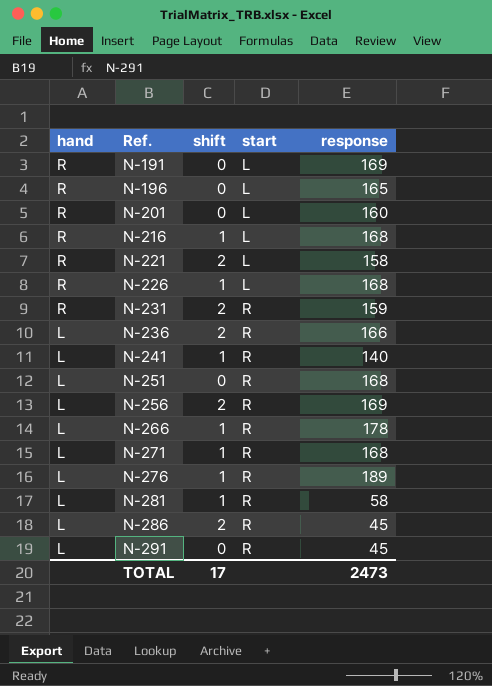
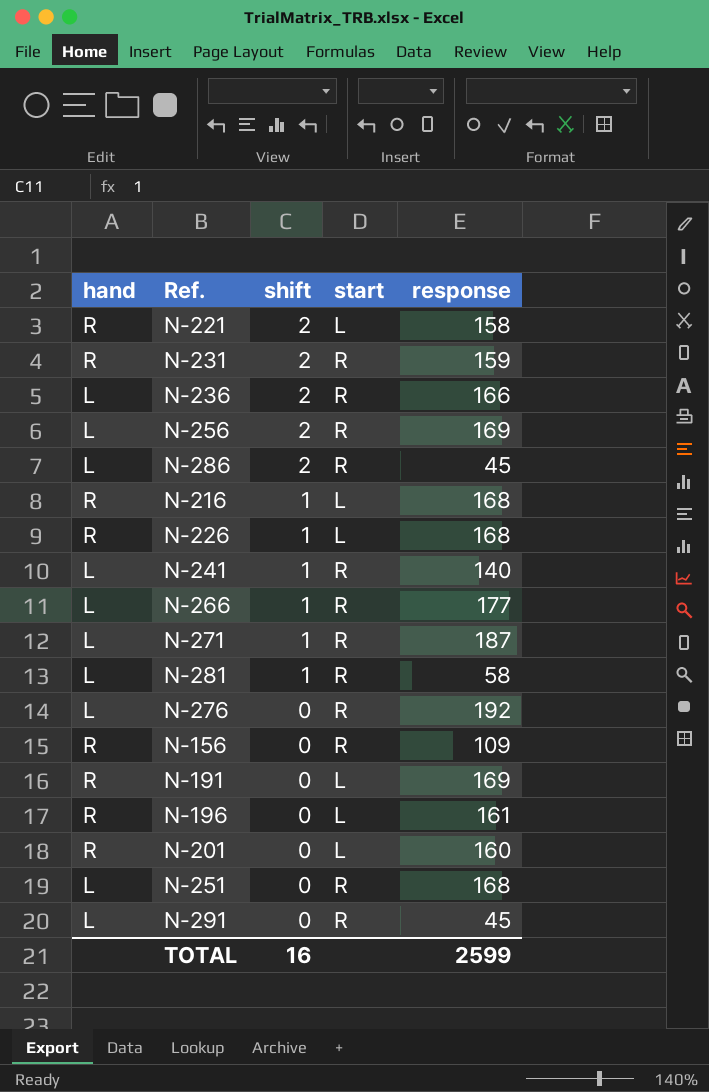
row order: hand descending -> shift descending
N-266 | response: 178 -> 177
N-271 | response: 168 -> 187
N-276 | shift: 1 -> 0
N-276 | response: 189 -> 192
row N-156: none -> R | 0 | R | 109
N-196 | response: 165 -> 161
TOTAL | shift: 17 -> 16
TOTAL | response: 2473 -> 2599

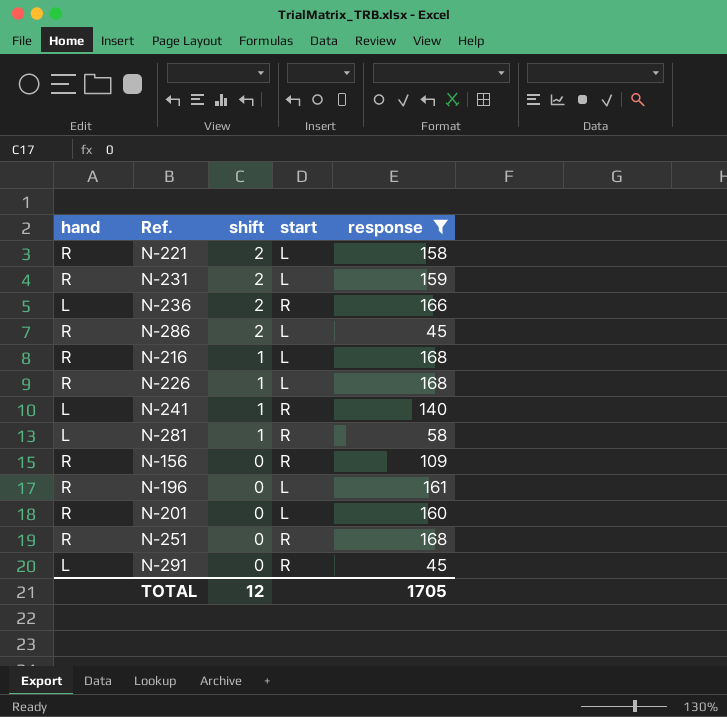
filter: none -> response <= 168
N-231 | start: R -> L
N-286 | hand: L -> R
N-286 | start: R -> L
N-251 | hand: L -> R
TOTAL | shift: 16 -> 12
TOTAL | response: 2599 -> 1705

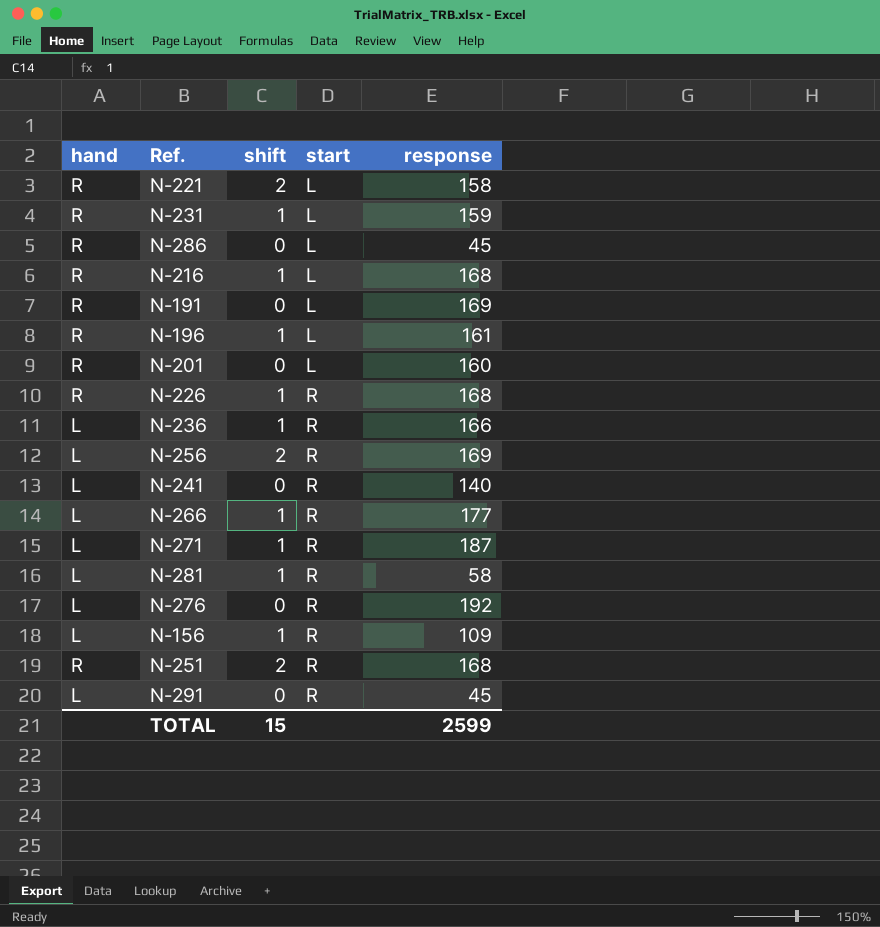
filter: response <= 168 -> none
row order: shift descending -> start ascending
N-231 | shift: 2 -> 1
N-286 | shift: 2 -> 0
N-196 | shift: 0 -> 1
N-226 | start: L -> R
N-236 | shift: 2 -> 1
N-241 | shift: 1 -> 0
N-156 | hand: R -> L
N-156 | shift: 0 -> 1
N-251 | shift: 0 -> 2
TOTAL | shift: 12 -> 15
TOTAL | response: 1705 -> 2599

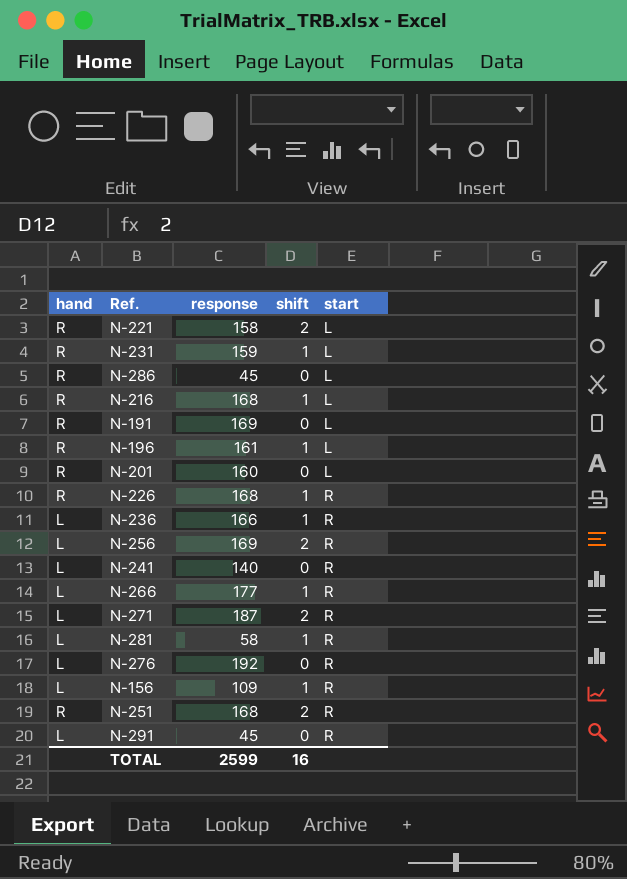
column response | position: 5 -> 3
N-271 | shift: 1 -> 2
TOTAL | shift: 15 -> 16

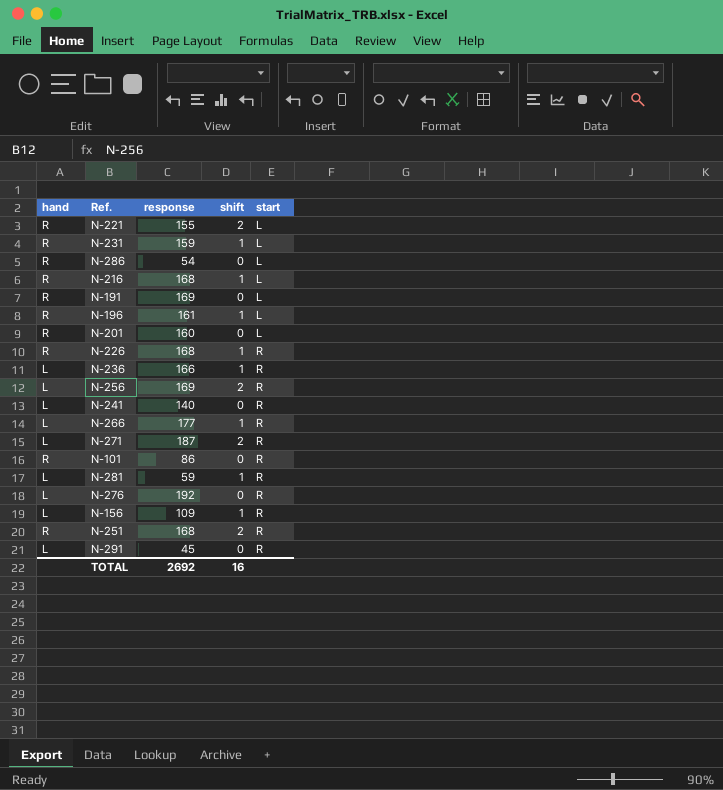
N-221 | response: 158 -> 155
N-286 | response: 45 -> 54
row N-101: none -> R | 86 | 0 | R
N-281 | response: 58 -> 59
TOTAL | response: 2599 -> 2692

